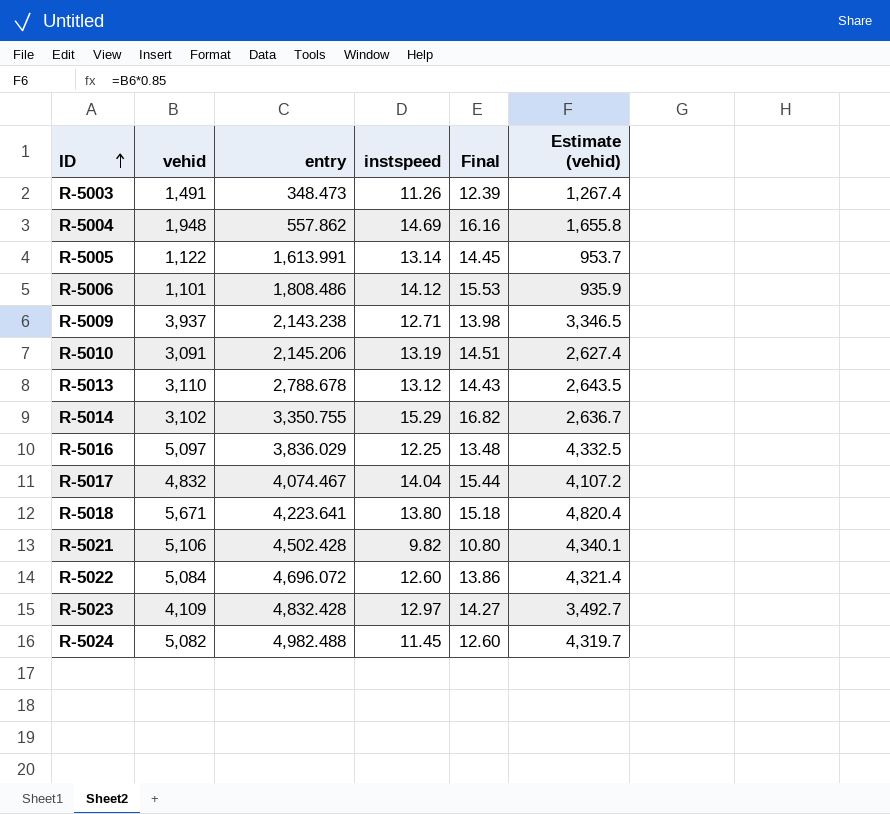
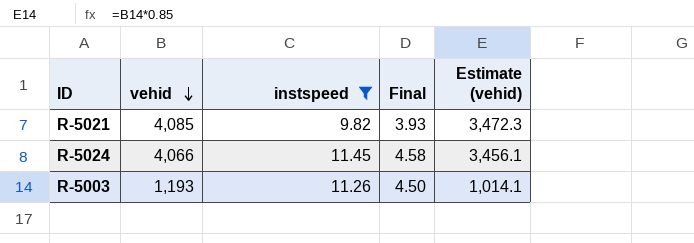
filter: none -> instspeed <= 11.45
row order: ID ascending -> vehid descending
column entry | position: 3 -> none
column Final | formula: [instspeed] * 1.1 -> [instspeed] * 0.4
R-5021 | vehid: 5,106 -> 4,085
R-5021 | Estimate (vehid): 4,340.1 -> 3,472.3
R-5024 | vehid: 5,082 -> 4,066
R-5024 | Estimate (vehid): 4,319.7 -> 3,456.1
R-5003 | vehid: 1,491 -> 1,193
R-5003 | Estimate (vehid): 1,267.4 -> 1,014.1

